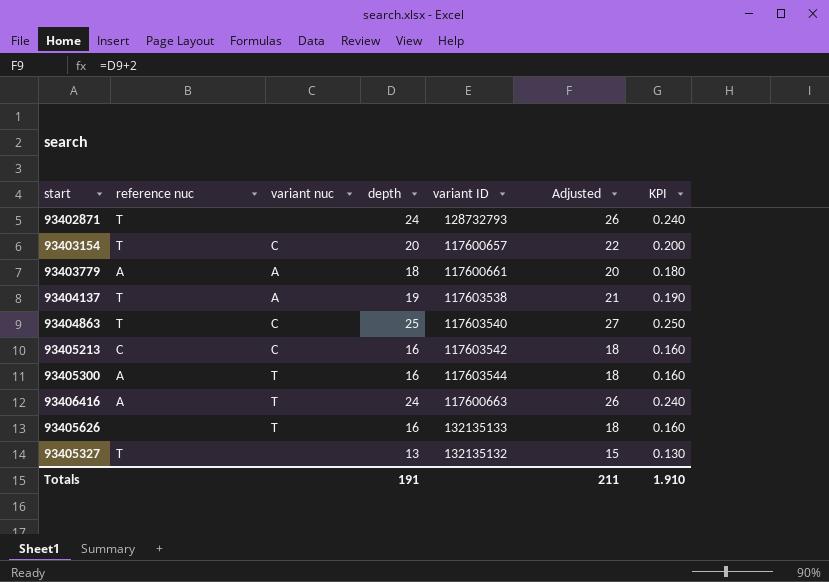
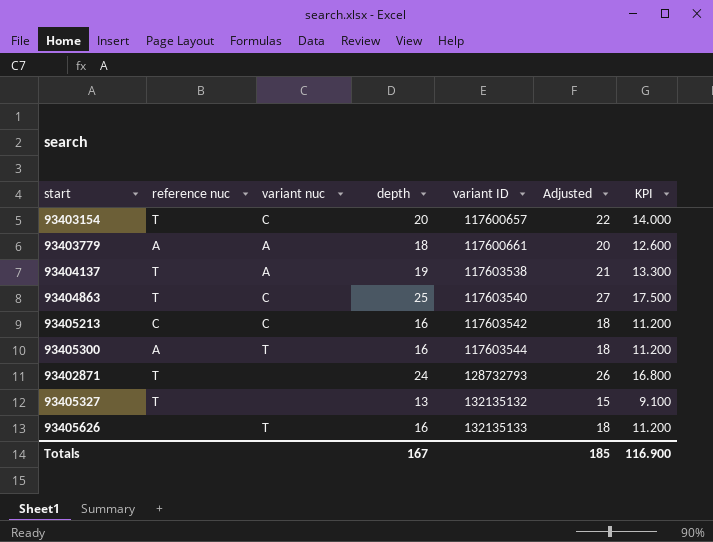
row order: none -> variant ID ascending
column KPI | formula: [depth] * 0.01 -> [depth] * 0.7
row 93406416: A | T | 24 | 117600663 | 26 | 0.240 -> none
Totals | depth: 191 -> 167
Totals | Adjusted: 211 -> 185
Totals | KPI: 1.910 -> 116.900

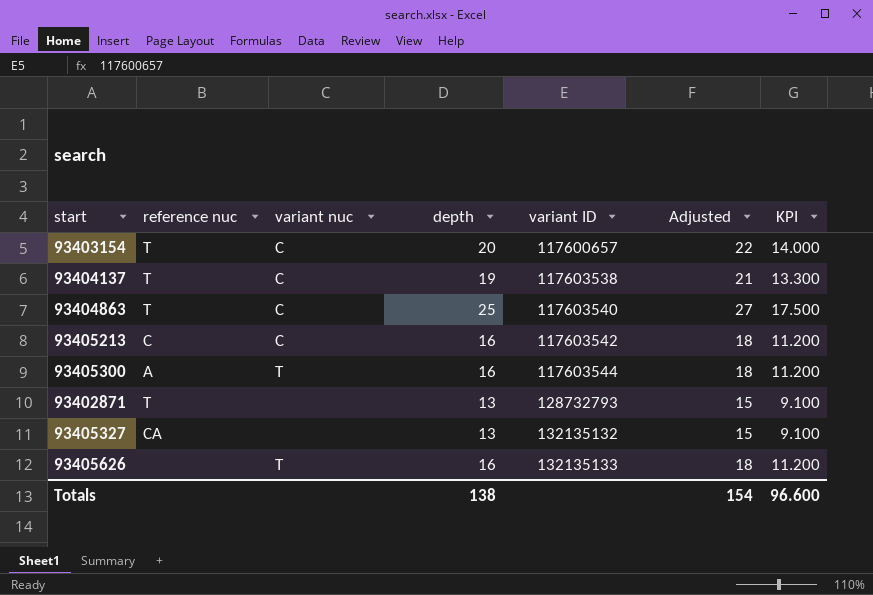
row 93403779: A | A | 18 | 117600661 | 20 | 12.600 -> none
93404137 | variant nuc: A -> C
93402871 | depth: 24 -> 13
93402871 | Adjusted: 26 -> 15
93402871 | KPI: 16.800 -> 9.100
93405327 | reference nuc: T -> CA
Totals | depth: 167 -> 138
Totals | Adjusted: 185 -> 154
Totals | KPI: 116.900 -> 96.600

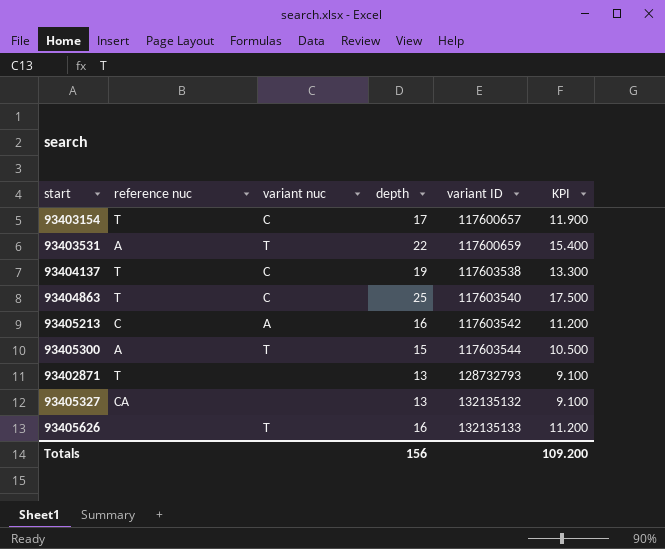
column Adjusted | formula: [depth] + 2 -> none
93403154 | depth: 20 -> 17
93403154 | KPI: 14.000 -> 11.900
row 93403531: none -> A | T | 22 | 117600659 | 15.400
93405213 | variant nuc: C -> A
93405300 | depth: 16 -> 15
93405300 | KPI: 11.200 -> 10.500
Totals | depth: 138 -> 156
Totals | KPI: 96.600 -> 109.200

